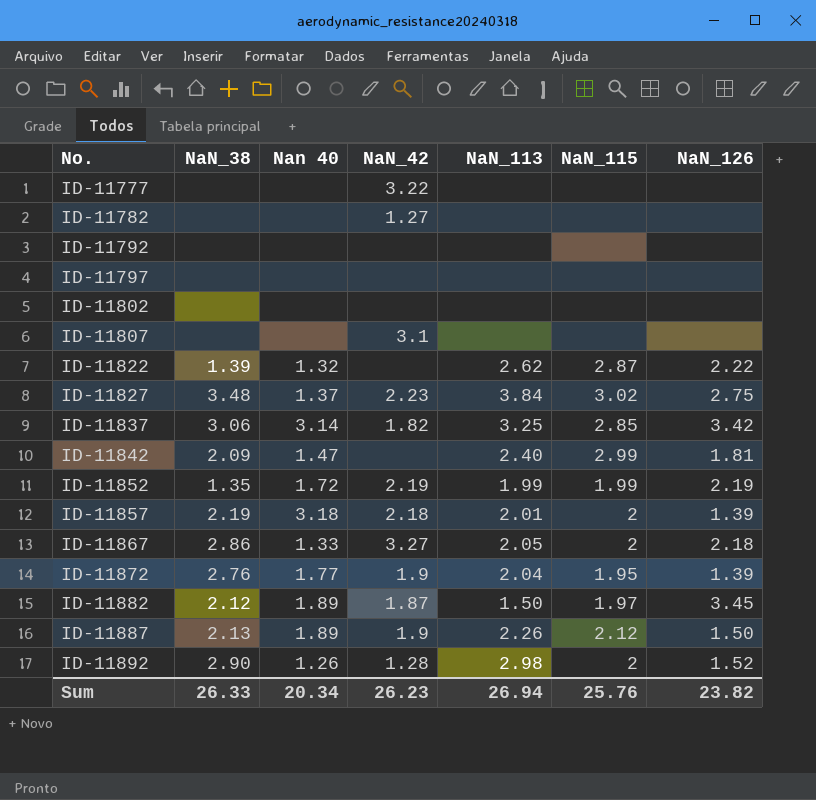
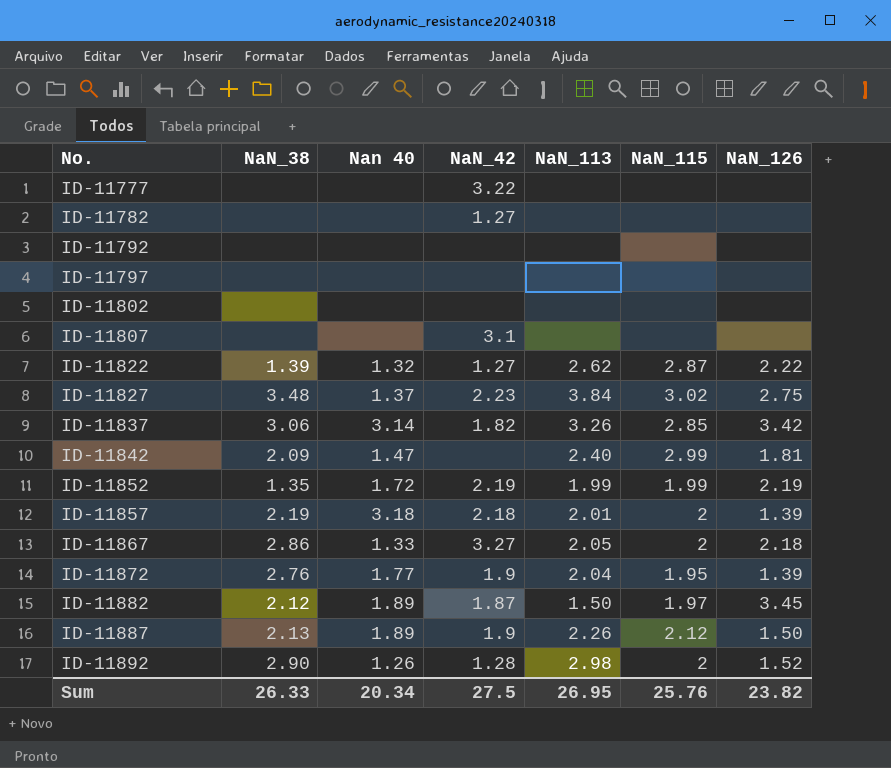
ID-11822 | NaN_42: none -> 1.27
ID-11837 | NaN_113: 3.25 -> 3.26
Sum | NaN_42: 26.23 -> 27.5
Sum | NaN_113: 26.94 -> 26.95

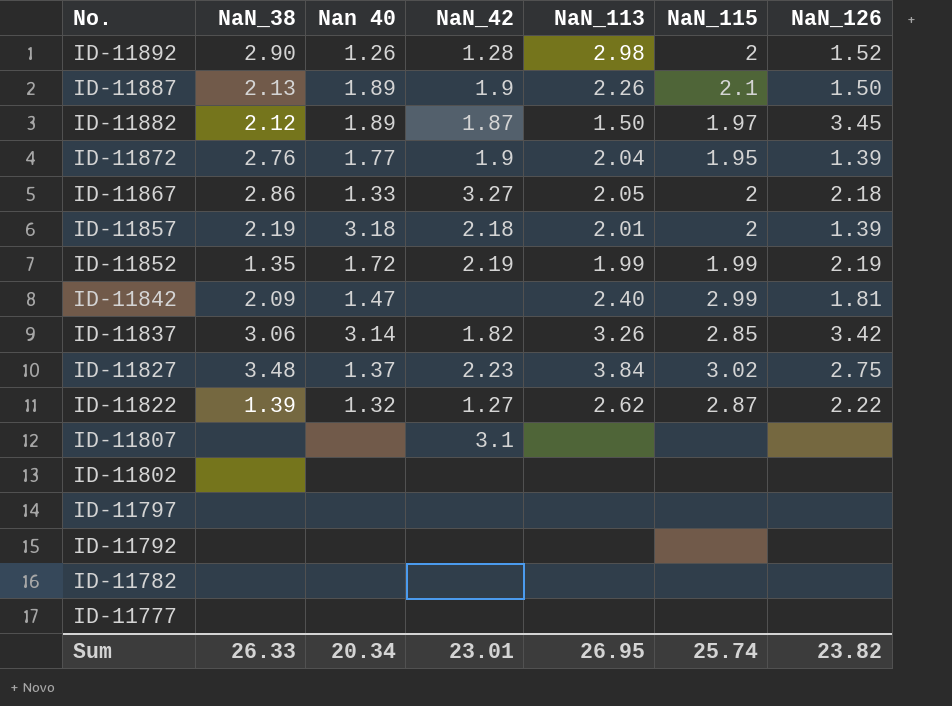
row order: No. ascending -> No. descending
ID-11887 | NaN_115: 2.12 -> 2.1
ID-11782 | NaN_42: 1.27 -> none
ID-11777 | NaN_42: 3.22 -> none
Sum | NaN_42: 27.5 -> 23.01
Sum | NaN_115: 25.76 -> 25.74

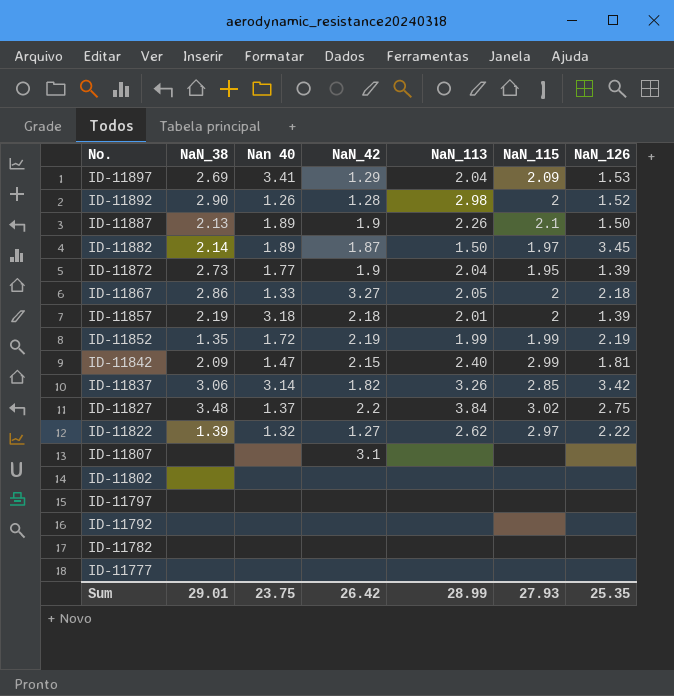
row ID-11897: none -> 2.69 | 3.41 | 1.29 | 2.04 | 2.09 | 1.53
ID-11882 | NaN_38: 2.12 -> 2.14
ID-11872 | NaN_38: 2.76 -> 2.73
ID-11842 | NaN_42: none -> 2.15
ID-11827 | NaN_42: 2.23 -> 2.2
ID-11822 | NaN_115: 2.87 -> 2.97
Sum | NaN_38: 26.33 -> 29.01
Sum | Nan 40: 20.34 -> 23.75
Sum | NaN_42: 23.01 -> 26.42
Sum | NaN_113: 26.95 -> 28.99
Sum | NaN_115: 25.74 -> 27.93
Sum | NaN_126: 23.82 -> 25.35

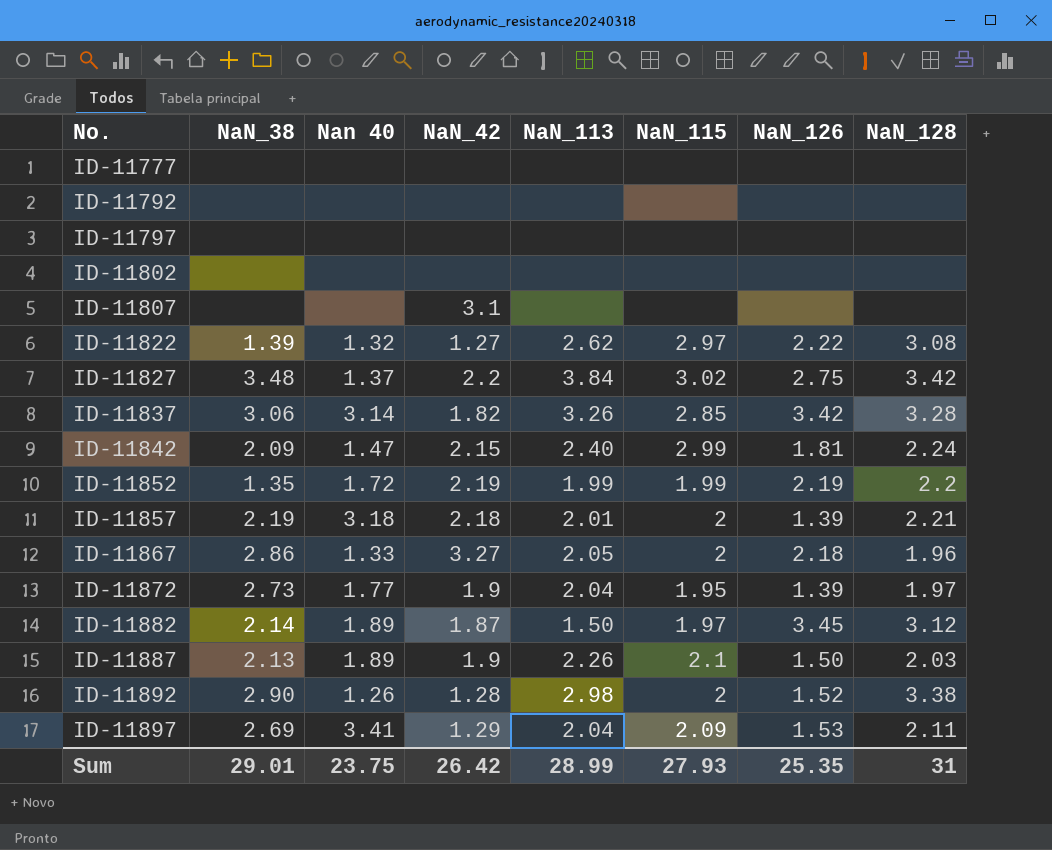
row order: No. descending -> No. ascending
column NaN_128 | position: none -> 8
row ID-11782: none | none | none | none | none | none -> none

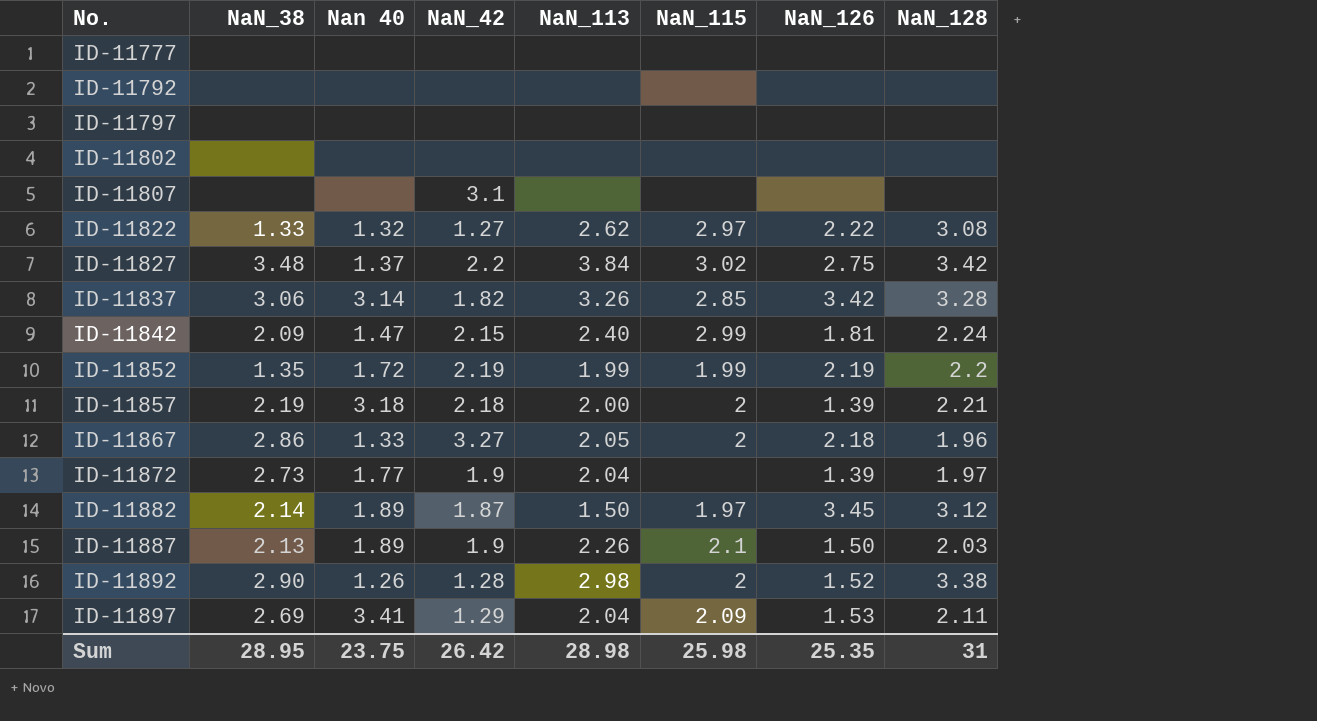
ID-11822 | NaN_38: 1.39 -> 1.33
ID-11857 | NaN_113: 2.01 -> 2.00
ID-11872 | NaN_115: 1.95 -> none
Sum | NaN_38: 29.01 -> 28.95
Sum | NaN_113: 28.99 -> 28.98
Sum | NaN_115: 27.93 -> 25.98

